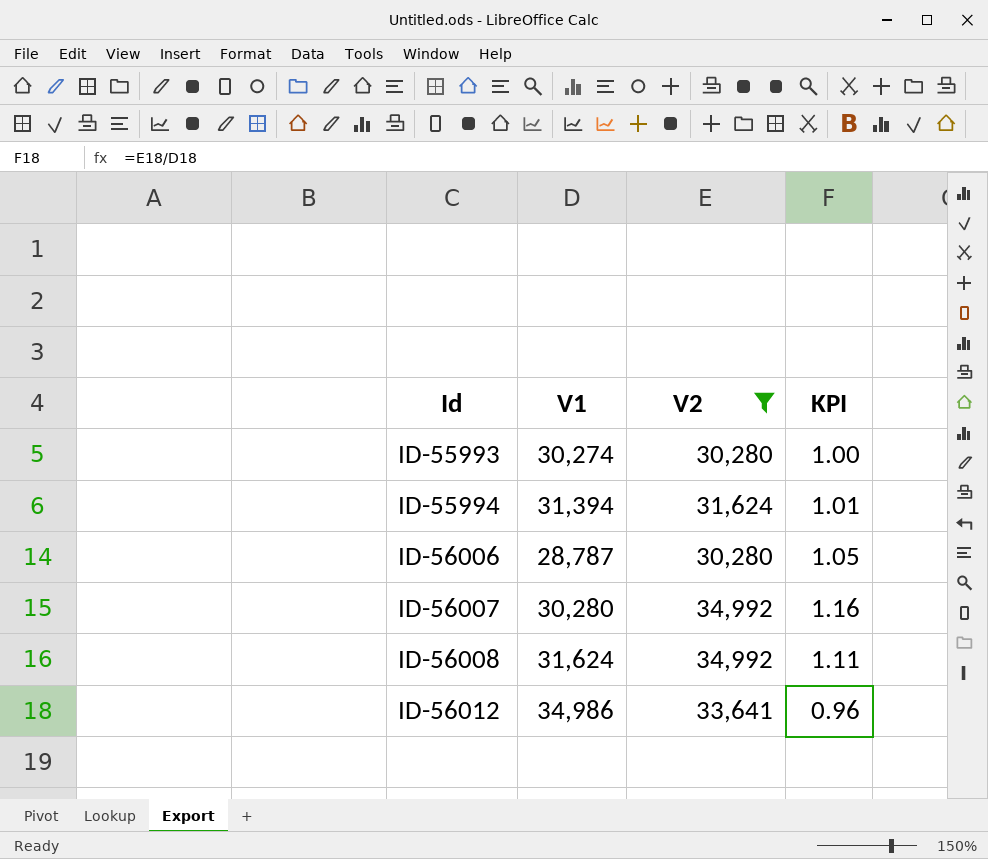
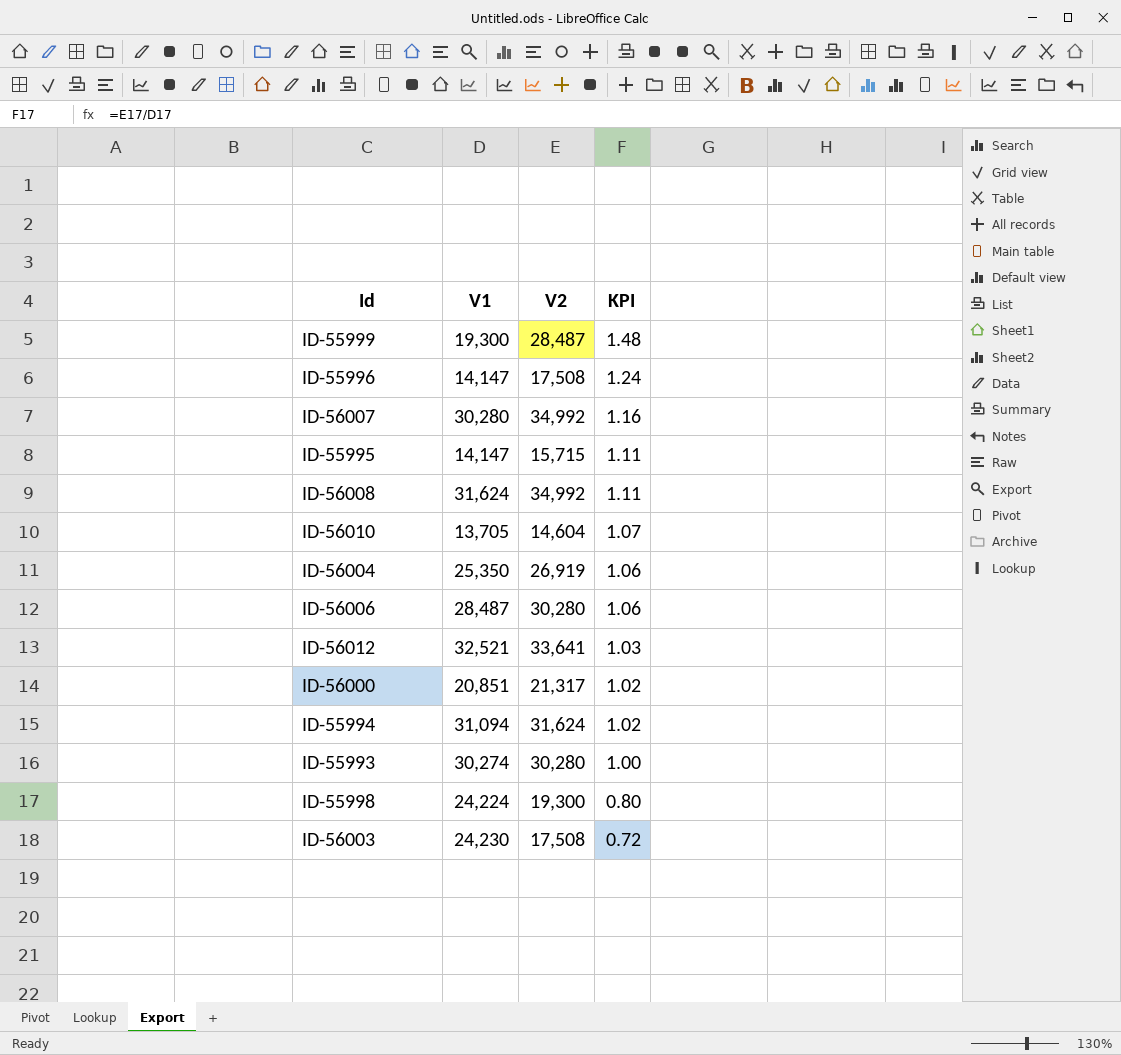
filter: V2 >= 30,280 -> none
row order: Id ascending -> KPI descending
ID-56006 | V1: 28,787 -> 28,487
ID-56006 | KPI: 1.05 -> 1.06
ID-56012 | V1: 34,986 -> 32,521
ID-56012 | KPI: 0.96 -> 1.03
ID-55994 | V1: 31,394 -> 31,094
ID-55994 | KPI: 1.01 -> 1.02

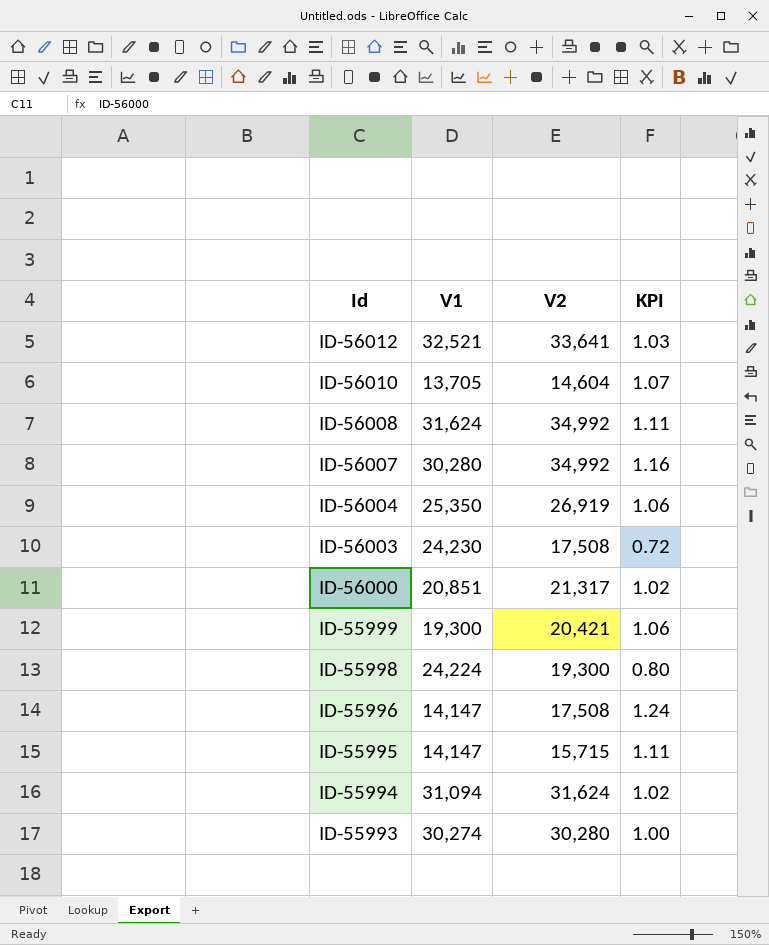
row order: KPI descending -> Id descending
row ID-56006: 28,487 | 30,280 | 1.06 -> none
ID-55999 | V2: 28,487 -> 20,421
ID-55999 | KPI: 1.48 -> 1.06

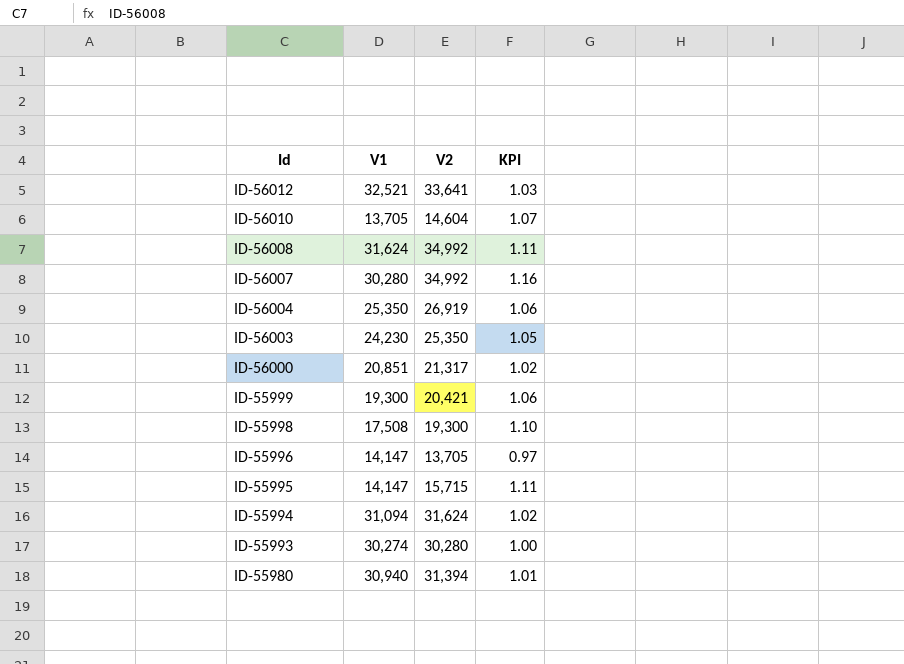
ID-56003 | V2: 17,508 -> 25,350
ID-56003 | KPI: 0.72 -> 1.05
ID-55998 | V1: 24,224 -> 17,508
ID-55998 | KPI: 0.80 -> 1.10
ID-55996 | V2: 17,508 -> 13,705
ID-55996 | KPI: 1.24 -> 0.97
row ID-55980: none -> 30,940 | 31,394 | 1.01

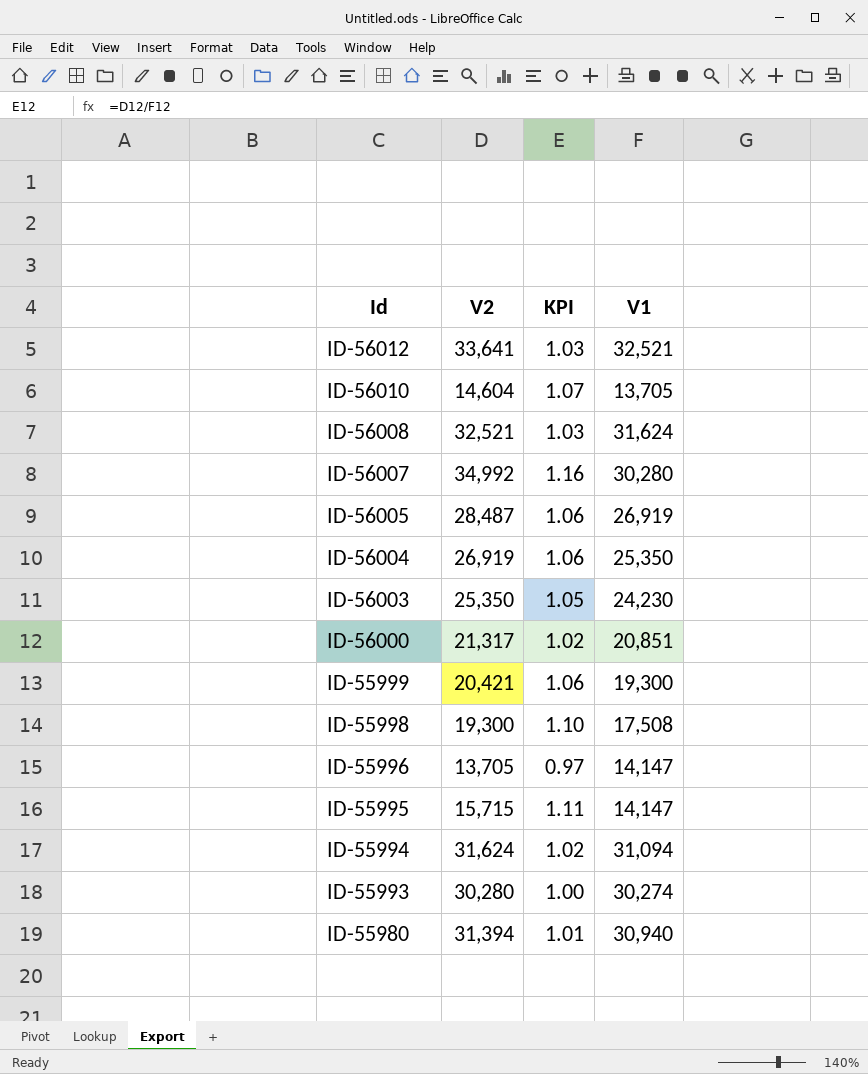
column V1 | position: 2 -> 4
ID-56008 | V2: 34,992 -> 32,521
ID-56008 | KPI: 1.11 -> 1.03
row ID-56005: none -> 28,487 | 1.06 | 26,919

